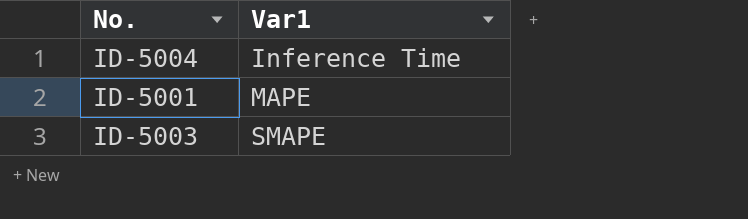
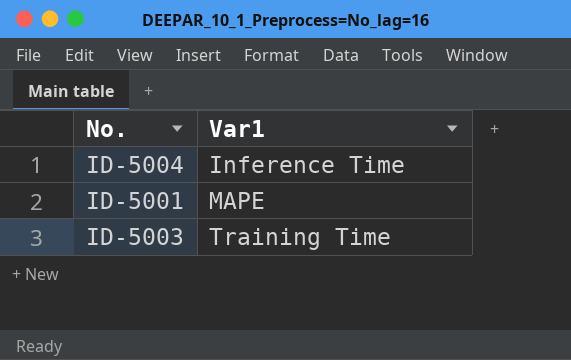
ID-5003 | Var1: SMAPE -> Training Time

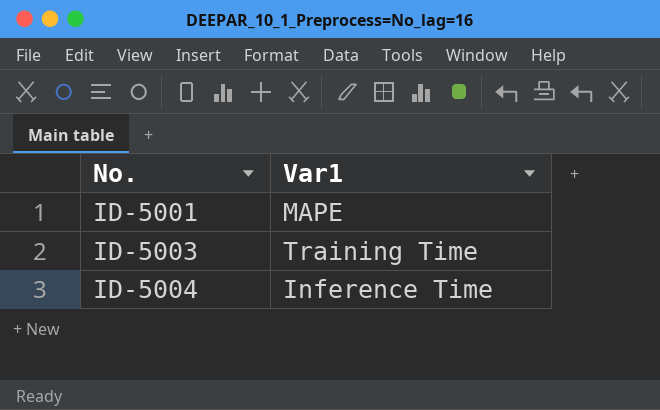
row order: Var1 ascending -> No. ascending

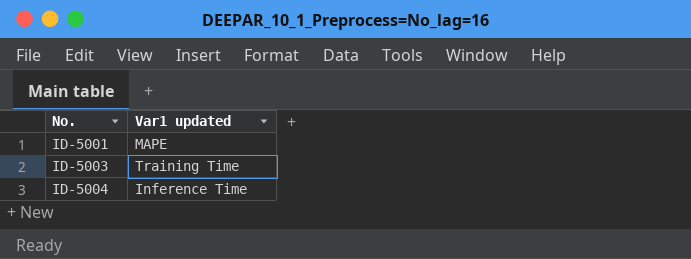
column name: Var1 -> Var1 updated

